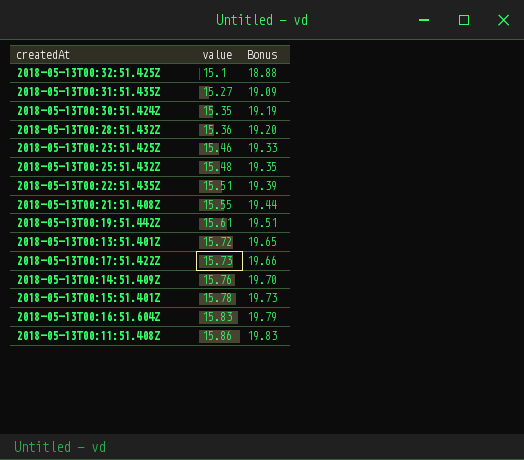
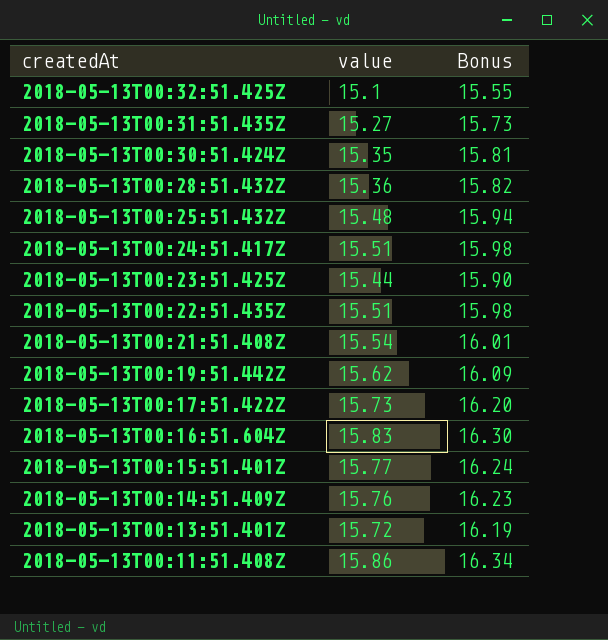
row order: value ascending -> createdAt descending
column Bonus | formula: [value] * 1.25 -> [value] * 1.03
row 2018-05-13T00:24:51.417Z: none -> 15.51 | 15.98
2018-05-13T00:23:51.425Z | value: 15.46 -> 15.44
2018-05-13T00:21:51.408Z | value: 15.55 -> 15.54
2018-05-13T00:19:51.442Z | value: 15.61 -> 15.62
2018-05-13T00:15:51.401Z | value: 15.78 -> 15.77

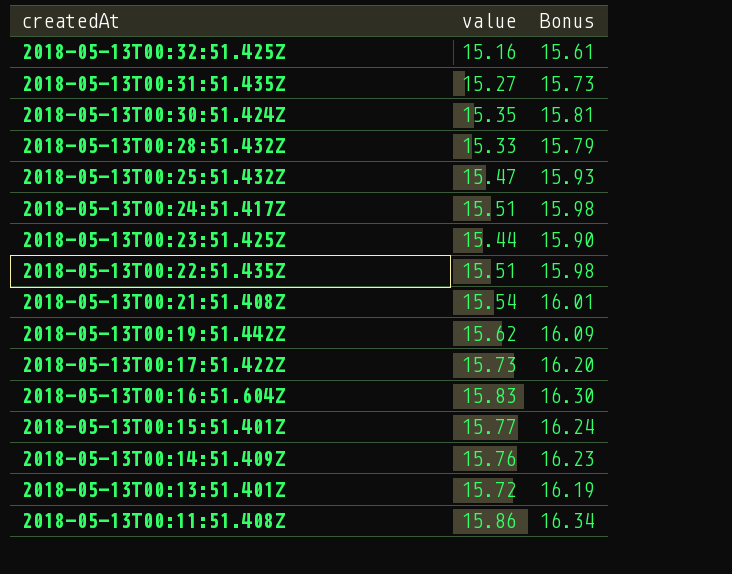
2018-05-13T00:32:51.425Z | value: 15.1 -> 15.16
2018-05-13T00:32:51.425Z | Bonus: 15.55 -> 15.61
2018-05-13T00:28:51.432Z | value: 15.36 -> 15.33
2018-05-13T00:28:51.432Z | Bonus: 15.82 -> 15.79
2018-05-13T00:25:51.432Z | value: 15.48 -> 15.47
2018-05-13T00:25:51.432Z | Bonus: 15.94 -> 15.93

